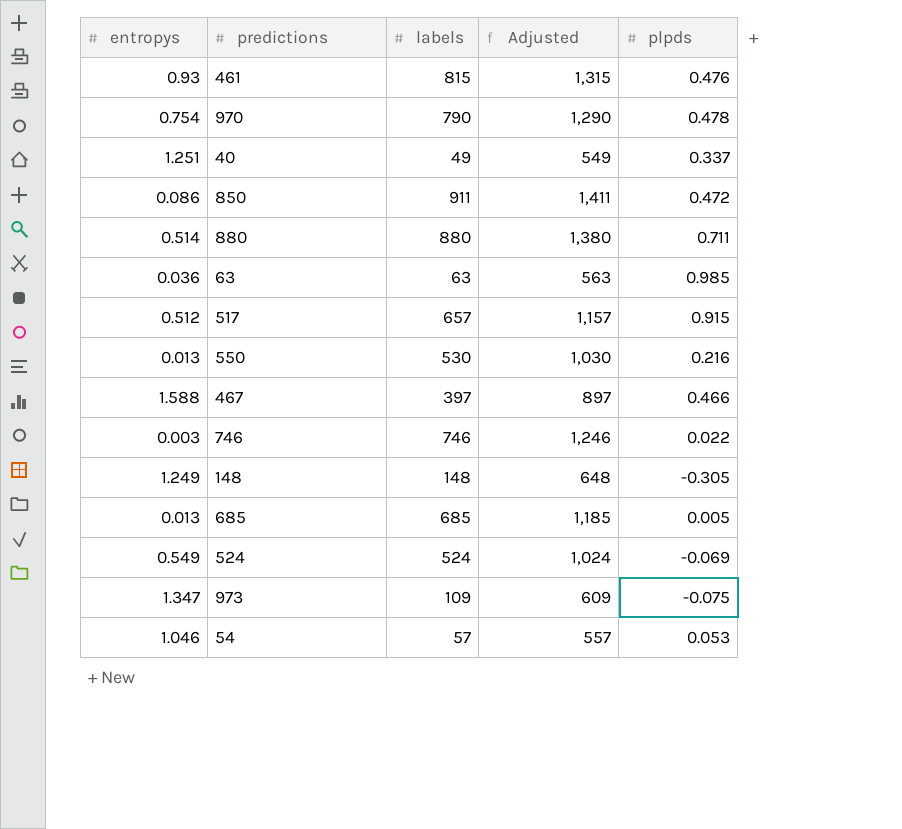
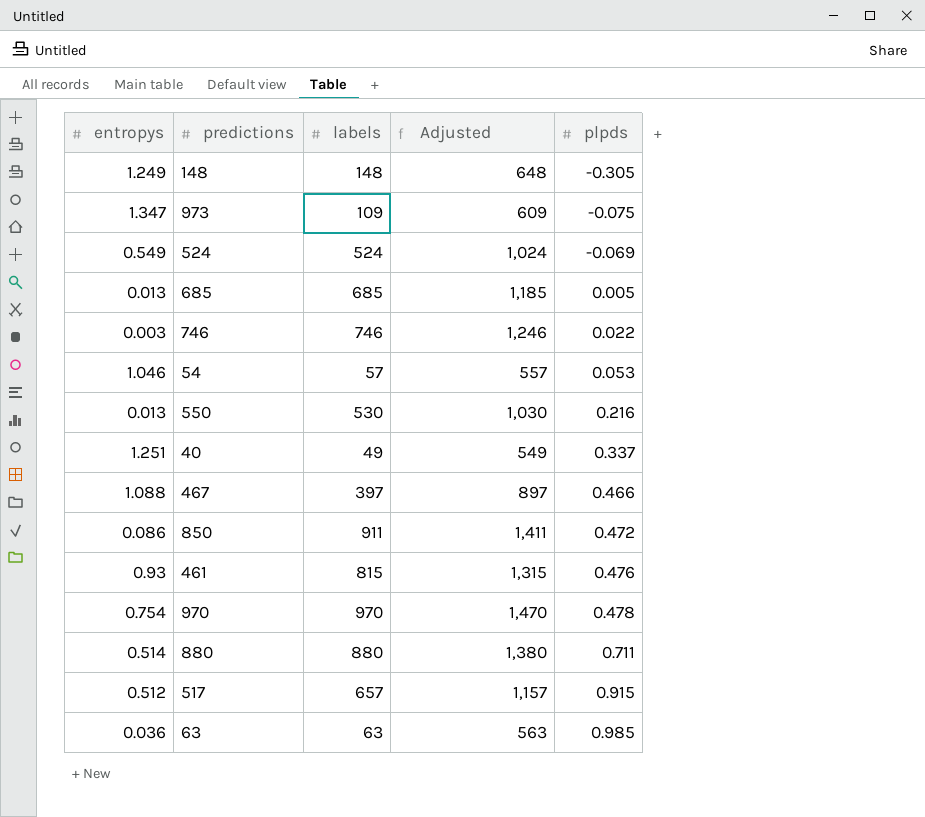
row order: none -> plpds ascending
467 | entropys: 1.588 -> 1.088
970 | labels: 790 -> 970
970 | Adjusted: 1,290 -> 1,470

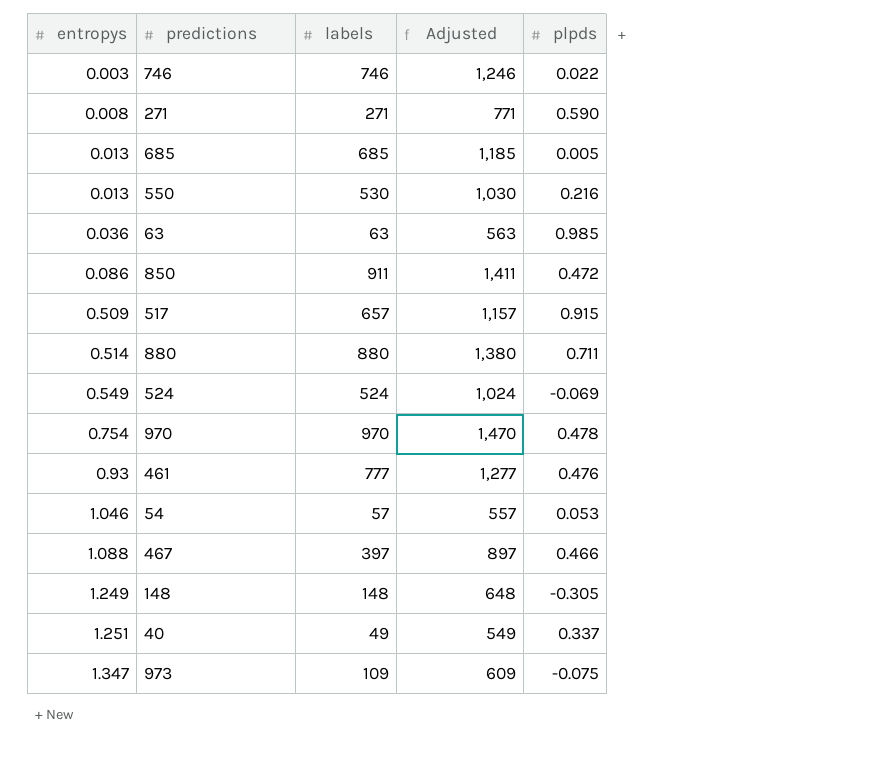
row order: plpds ascending -> entropys ascending
row 271: none -> 0.008 | 271 | 771 | 0.590
517 | entropys: 0.512 -> 0.509
461 | labels: 815 -> 777
461 | Adjusted: 1,315 -> 1,277

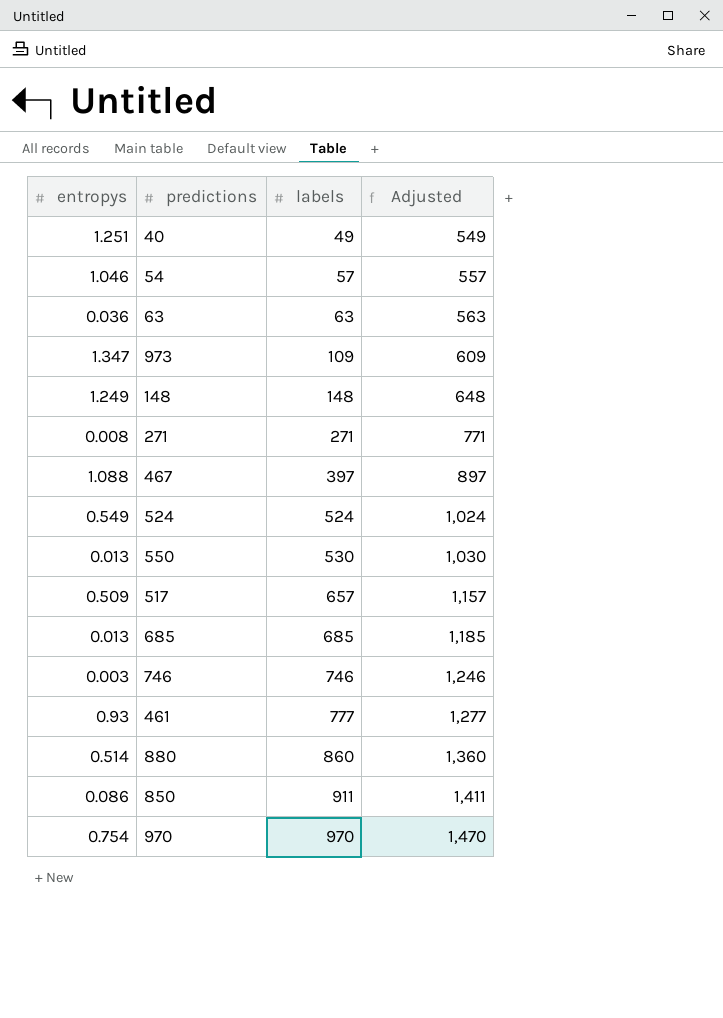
row order: entropys ascending -> labels ascending
column plpds | position: 5 -> none
880 | labels: 880 -> 860
880 | Adjusted: 1,380 -> 1,360

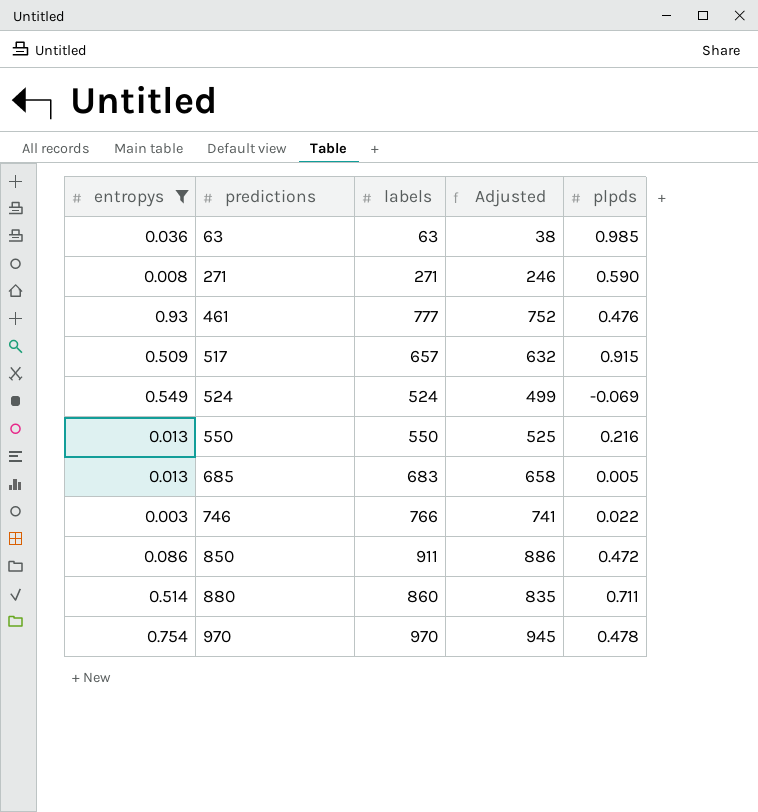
filter: none -> entropys <= 0.93
row order: labels ascending -> predictions ascending
column Adjusted | formula: [labels] + 500 -> [labels] - 25
column plpds | position: none -> 5
550 | labels: 530 -> 550
685 | labels: 685 -> 683
746 | labels: 746 -> 766

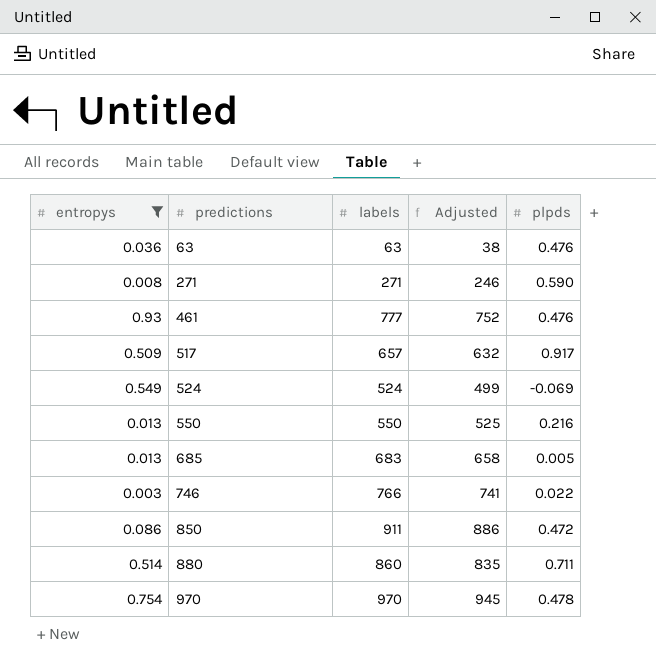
63 | plpds: 0.985 -> 0.476
517 | plpds: 0.915 -> 0.917

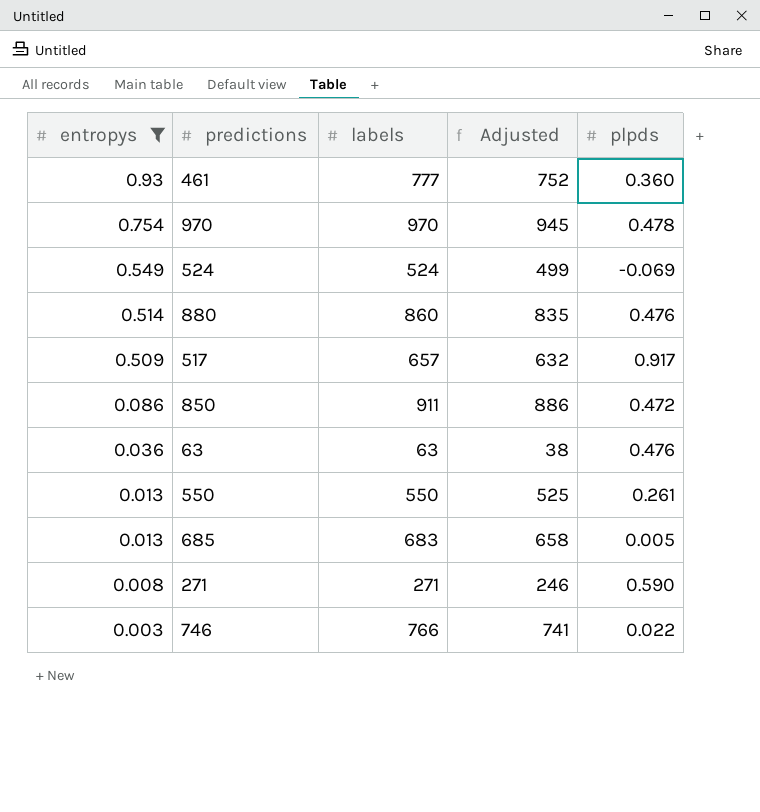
row order: predictions ascending -> entropys descending
461 | plpds: 0.476 -> 0.360
880 | plpds: 0.711 -> 0.476
550 | plpds: 0.216 -> 0.261

